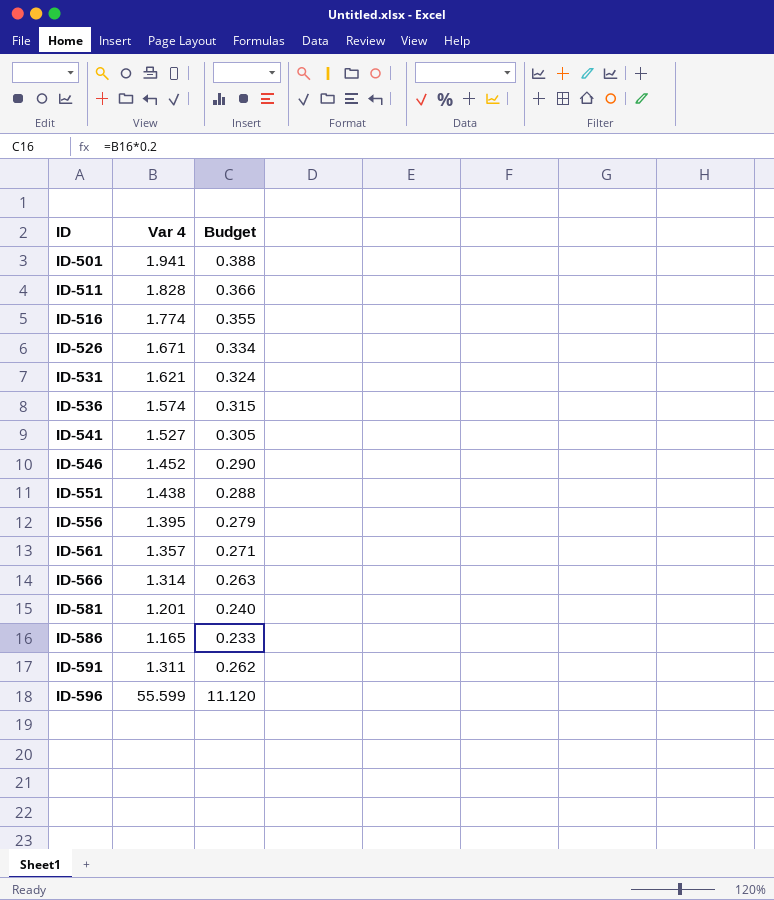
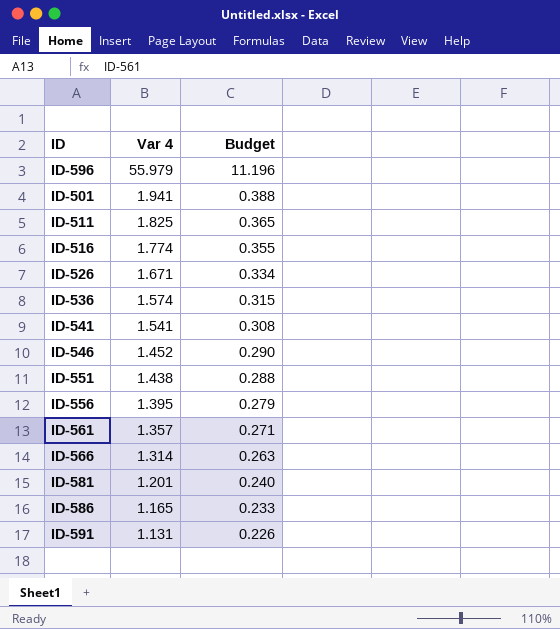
row order: ID ascending -> Var 4 descending
row ID-531: 1.621 | 0.324 -> none
ID-596 | Var 4: 55.599 -> 55.979
ID-596 | Budget: 11.120 -> 11.196
ID-511 | Var 4: 1.828 -> 1.825
ID-511 | Budget: 0.366 -> 0.365
ID-541 | Var 4: 1.527 -> 1.541
ID-541 | Budget: 0.305 -> 0.308
ID-591 | Var 4: 1.311 -> 1.131
ID-591 | Budget: 0.262 -> 0.226

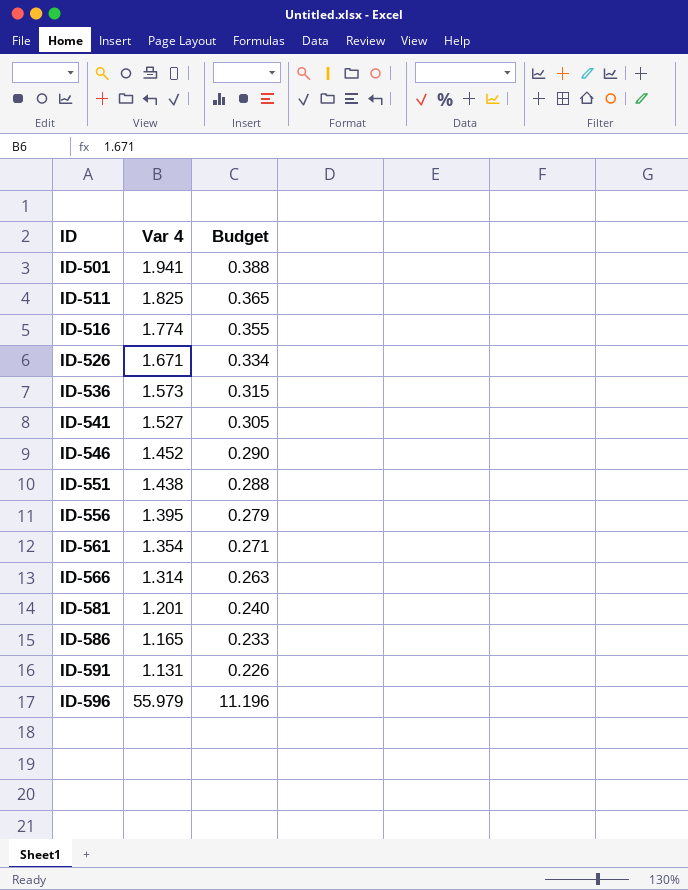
row order: Var 4 descending -> ID ascending
ID-536 | Var 4: 1.574 -> 1.573
ID-541 | Var 4: 1.541 -> 1.527
ID-541 | Budget: 0.308 -> 0.305
ID-561 | Var 4: 1.357 -> 1.354

